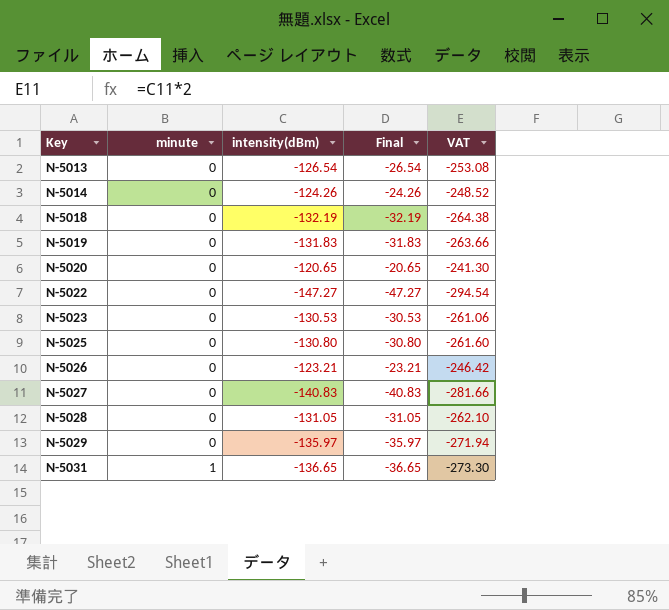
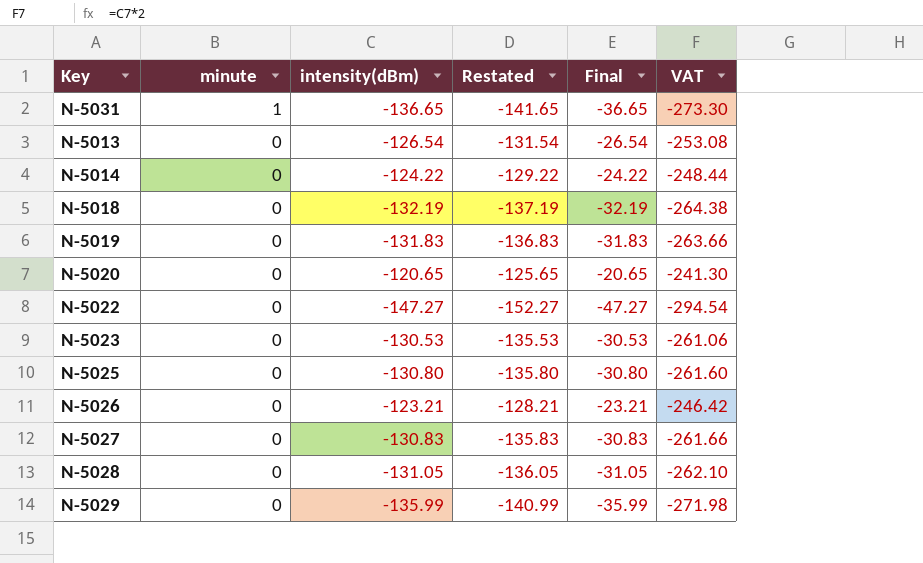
row order: Key ascending -> minute descending
column Restated | formula: none -> [intensity(dBm)] - 5
N-5014 | intensity(dBm): -124.26 -> -124.22
N-5014 | Final: -24.26 -> -24.22
N-5014 | VAT: -248.52 -> -248.44
N-5027 | intensity(dBm): -140.83 -> -130.83
N-5027 | Final: -40.83 -> -30.83
N-5027 | VAT: -281.66 -> -261.66
N-5029 | intensity(dBm): -135.97 -> -135.99
N-5029 | Final: -35.97 -> -35.99
N-5029 | VAT: -271.94 -> -271.98

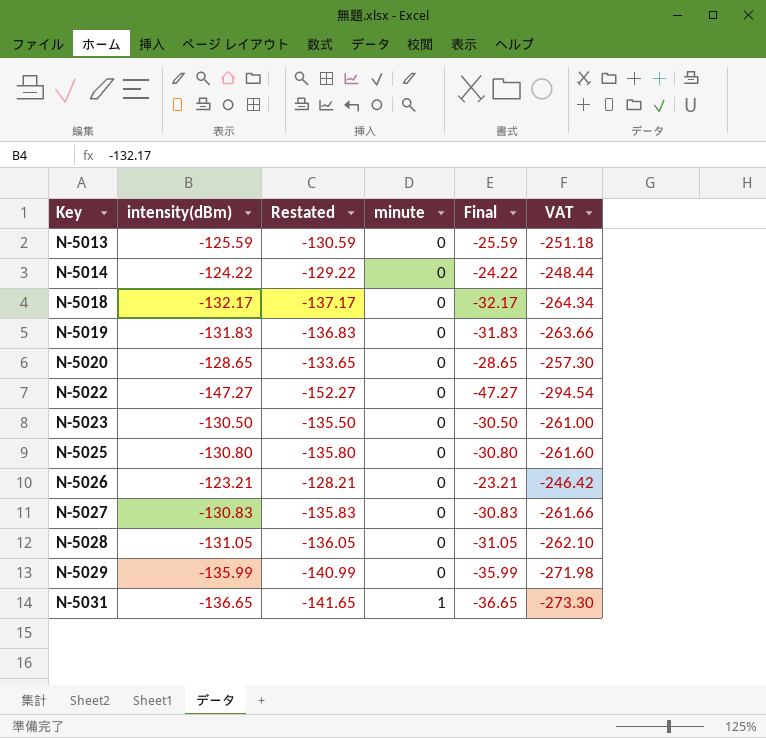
row order: minute descending -> Key ascending
column minute | position: 2 -> 4
N-5013 | intensity(dBm): -126.54 -> -125.59
N-5013 | Restated: -131.54 -> -130.59
N-5013 | Final: -26.54 -> -25.59
N-5013 | VAT: -253.08 -> -251.18
N-5018 | intensity(dBm): -132.19 -> -132.17
N-5018 | Restated: -137.19 -> -137.17
N-5018 | Final: -32.19 -> -32.17
N-5018 | VAT: -264.38 -> -264.34
N-5020 | intensity(dBm): -120.65 -> -128.65
N-5020 | Restated: -125.65 -> -133.65
N-5020 | Final: -20.65 -> -28.65
N-5020 | VAT: -241.30 -> -257.30
N-5023 | intensity(dBm): -130.53 -> -130.50
N-5023 | Restated: -135.53 -> -135.50
N-5023 | Final: -30.53 -> -30.50
N-5023 | VAT: -261.06 -> -261.00

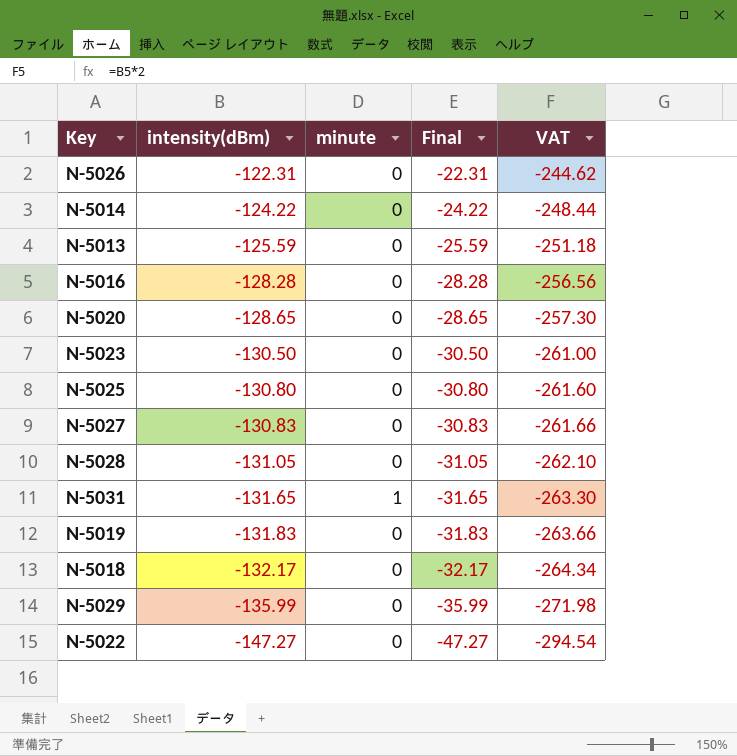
row order: Key ascending -> intensity(dBm) descending
column Restated | formula: [intensity(dBm)] - 5 -> none
N-5026 | intensity(dBm): -123.21 -> -122.31
N-5026 | Final: -23.21 -> -22.31
N-5026 | VAT: -246.42 -> -244.62
row N-5016: none -> -128.28 | 0 | -28.28 | -256.56
N-5031 | intensity(dBm): -136.65 -> -131.65
N-5031 | Final: -36.65 -> -31.65
N-5031 | VAT: -273.30 -> -263.30

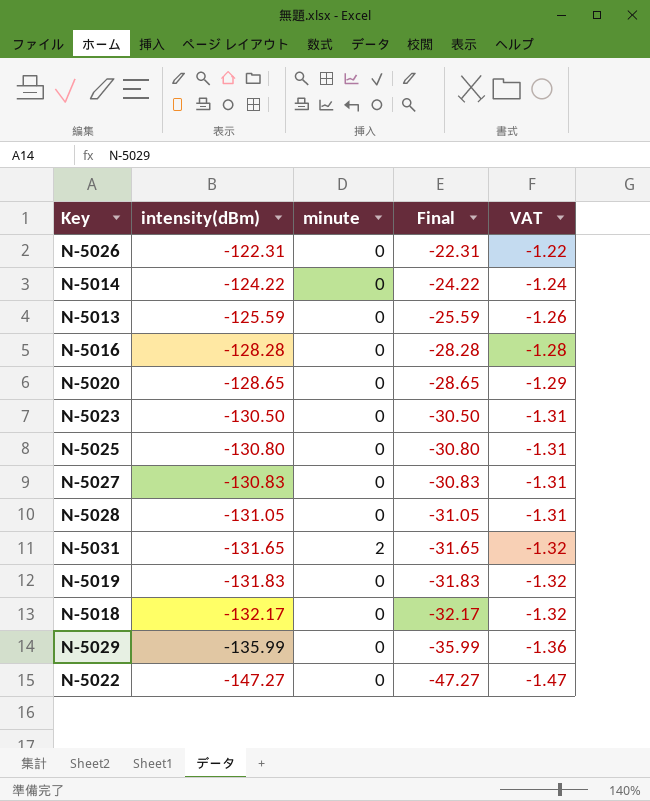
column VAT | formula: [intensity(dBm)] * 2 -> [intensity(dBm)] * 0.01
N-5031 | minute: 1 -> 2

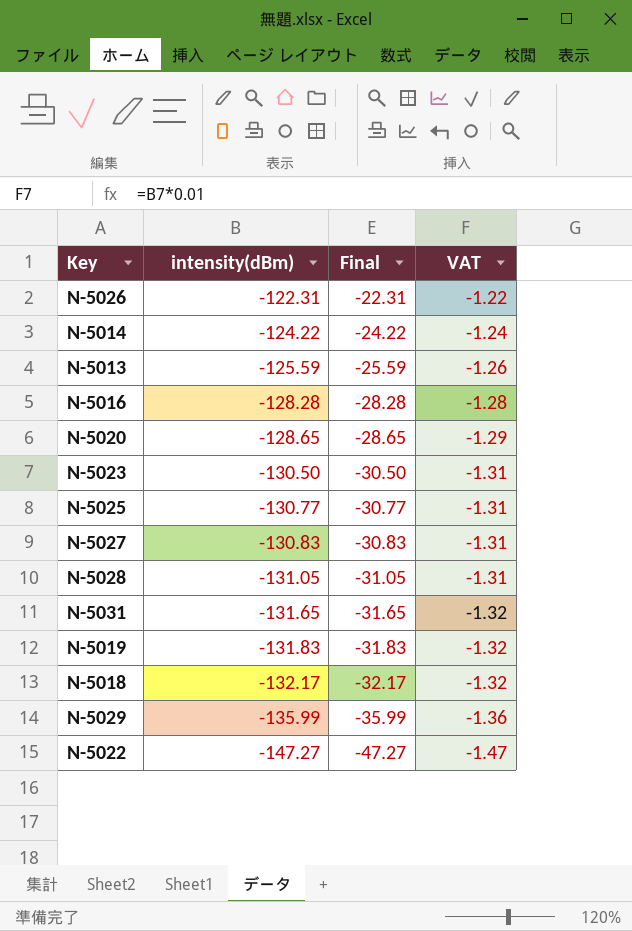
column minute | position: 3 -> none
N-5025 | intensity(dBm): -130.80 -> -130.77
N-5025 | Final: -30.80 -> -30.77

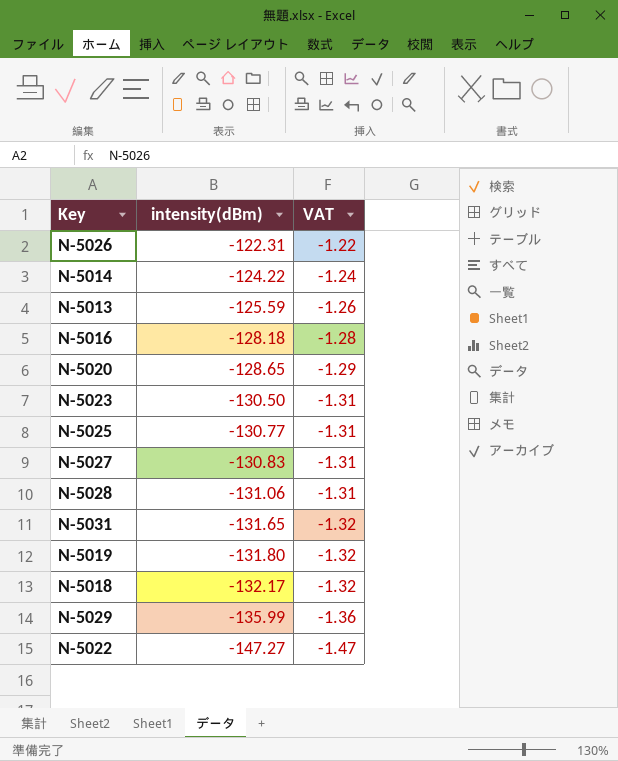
column Final | formula: [intensity(dBm)] + 100 -> none
N-5016 | intensity(dBm): -128.28 -> -128.18
N-5028 | intensity(dBm): -131.05 -> -131.06
N-5019 | intensity(dBm): -131.83 -> -131.80

